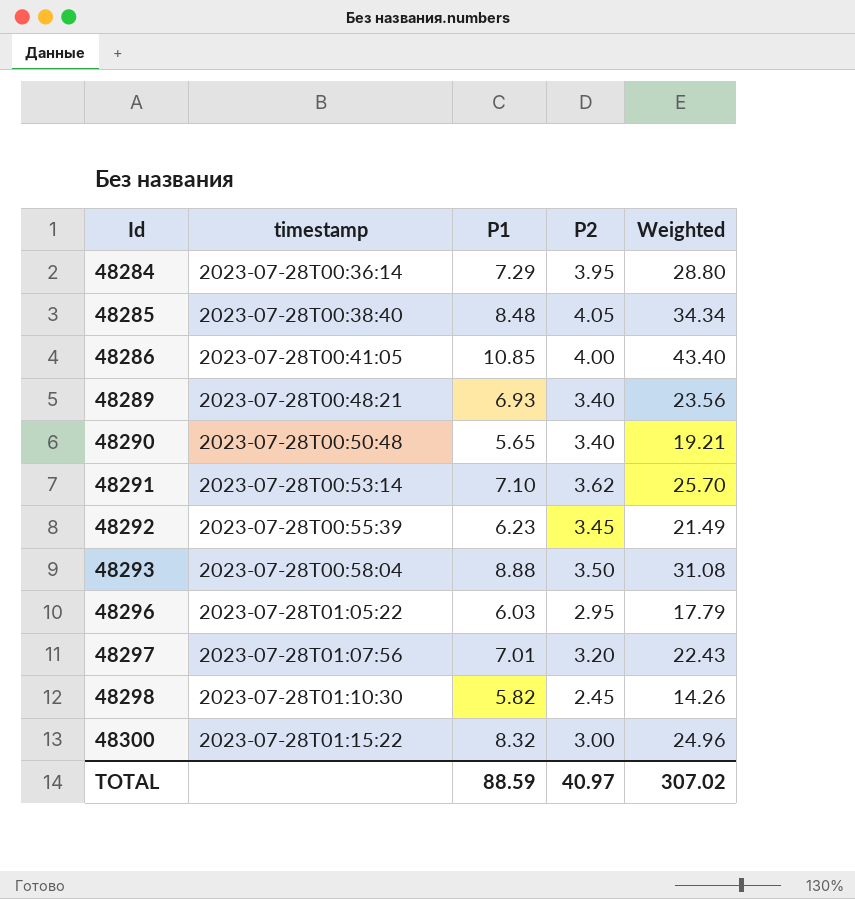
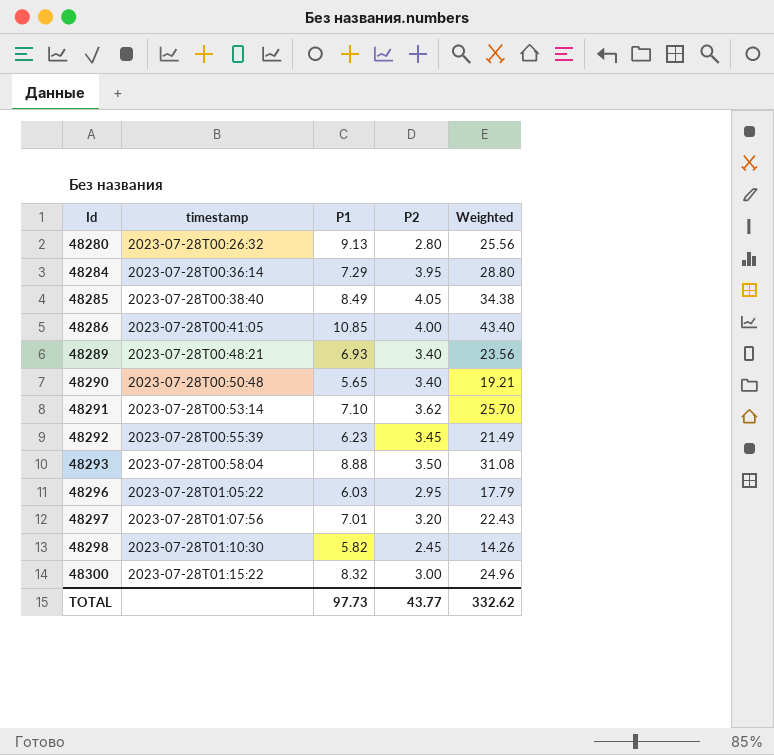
row 48280: none -> 2023-07-28T00:26:32 | 9.13 | 2.80 | 25.56
48285 | P1: 8.48 -> 8.49
48285 | Weighted: 34.34 -> 34.38
TOTAL | P1: 88.59 -> 97.73
TOTAL | P2: 40.97 -> 43.77
TOTAL | Weighted: 307.02 -> 332.62

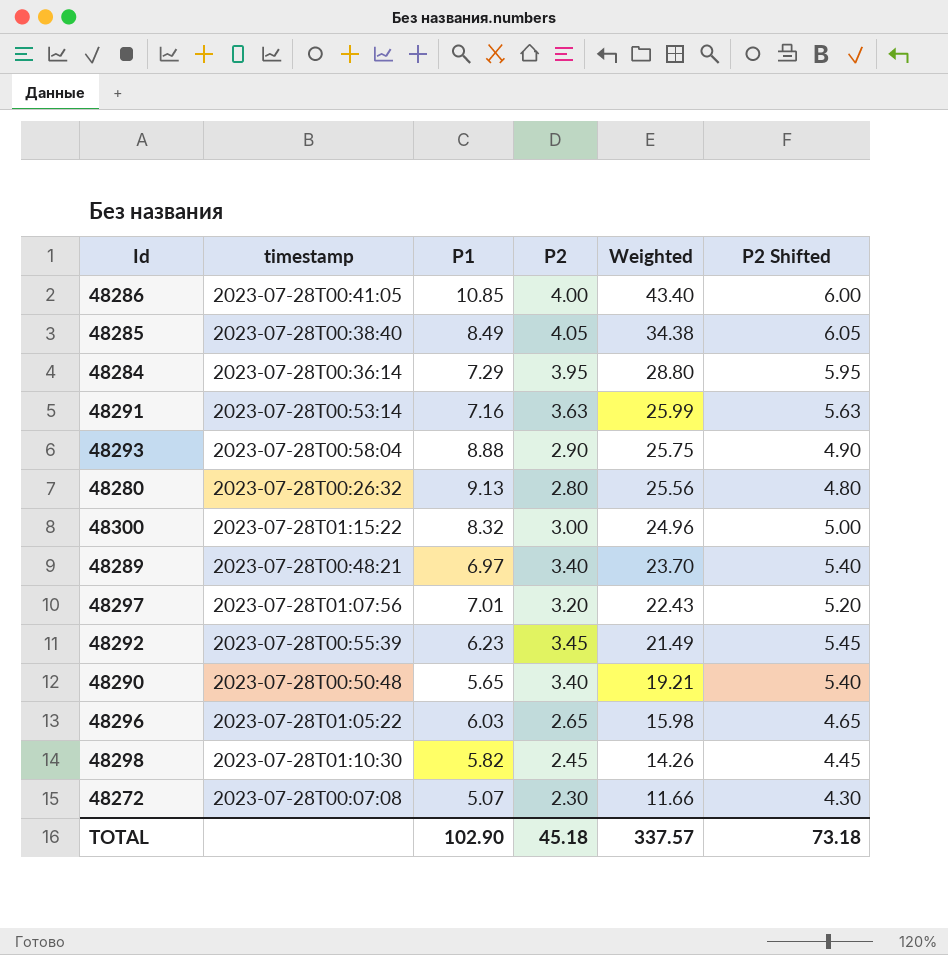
row order: Id ascending -> Weighted descending
column P2 Shifted | formula: none -> [P2] + 2
48291 | P1: 7.10 -> 7.16
48291 | P2: 3.62 -> 3.63
48291 | Weighted: 25.70 -> 25.99
48293 | P2: 3.50 -> 2.90
48293 | Weighted: 31.08 -> 25.75
48289 | P1: 6.93 -> 6.97
48289 | Weighted: 23.56 -> 23.70
48296 | P2: 2.95 -> 2.65
48296 | Weighted: 17.79 -> 15.98
row 48272: none -> 2023-07-28T00:07:08 | 5.07 | 2.30 | 11.66 | 4.30
TOTAL | P1: 97.73 -> 102.90
TOTAL | P2: 43.77 -> 45.18
TOTAL | Weighted: 332.62 -> 337.57

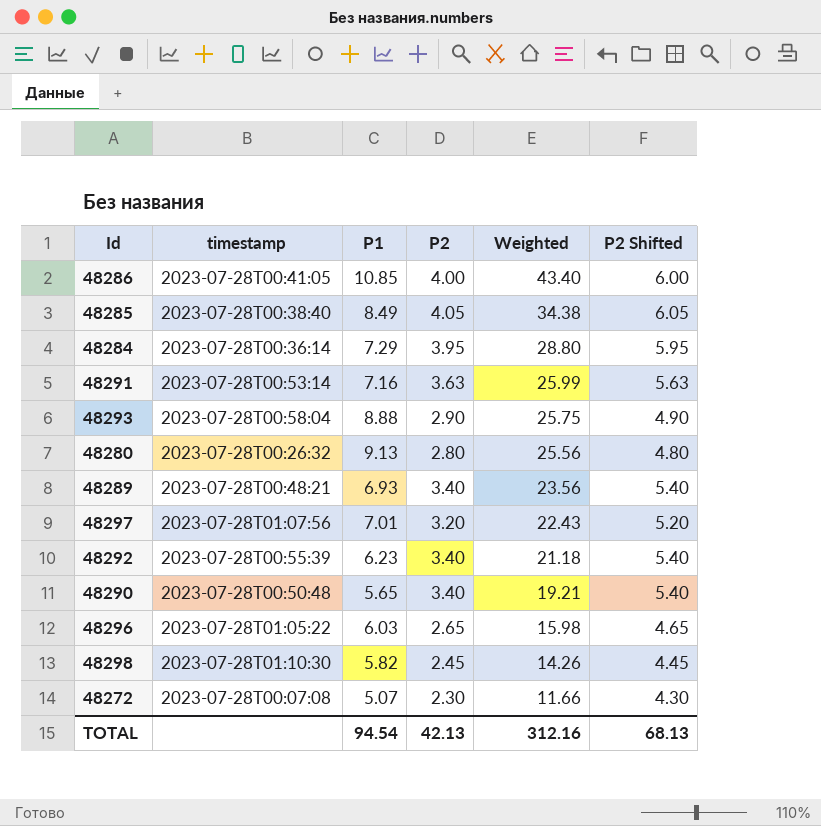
row 48300: 2023-07-28T01:15:22 | 8.32 | 3.00 | 24.96 | 5.00 -> none
48289 | P1: 6.97 -> 6.93
48289 | Weighted: 23.70 -> 23.56
48292 | P2: 3.45 -> 3.40
48292 | Weighted: 21.49 -> 21.18
48292 | P2 Shifted: 5.45 -> 5.40
TOTAL | P1: 102.90 -> 94.54
TOTAL | P2: 45.18 -> 42.13
TOTAL | Weighted: 337.57 -> 312.16
TOTAL | P2 Shifted: 73.18 -> 68.13

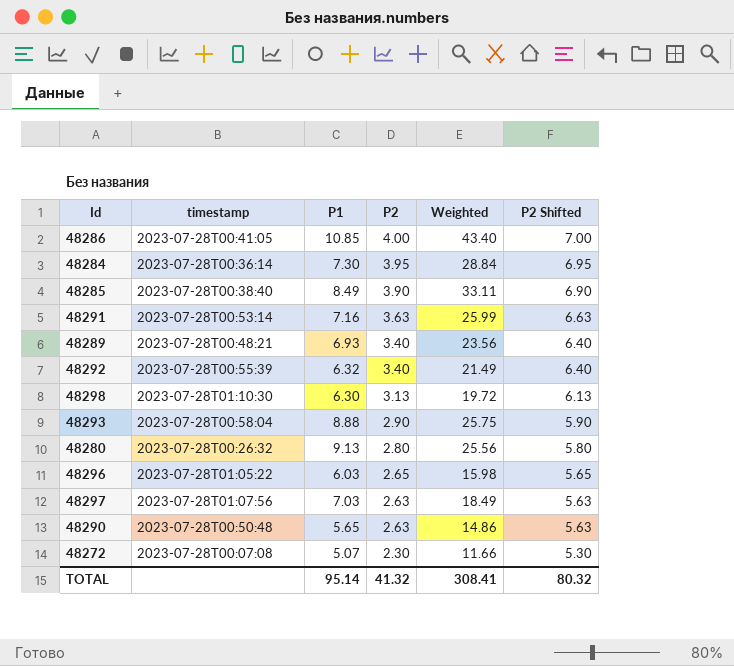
row order: Weighted descending -> P2 descending
column P2 Shifted | formula: [P2] + 2 -> [P2] + 3
48284 | P1: 7.29 -> 7.30
48284 | Weighted: 28.80 -> 28.84
48285 | P2: 4.05 -> 3.90
48285 | Weighted: 34.38 -> 33.11
48292 | P1: 6.23 -> 6.32
48292 | Weighted: 21.18 -> 21.49
48298 | P1: 5.82 -> 6.30
48298 | P2: 2.45 -> 3.13
48298 | Weighted: 14.26 -> 19.72
48297 | P1: 7.01 -> 7.03
48297 | P2: 3.20 -> 2.63
48297 | Weighted: 22.43 -> 18.49
48290 | P2: 3.40 -> 2.63
48290 | Weighted: 19.21 -> 14.86
TOTAL | P1: 94.54 -> 95.14
TOTAL | P2: 42.13 -> 41.32
TOTAL | Weighted: 312.16 -> 308.41
TOTAL | P2 Shifted: 68.13 -> 80.32

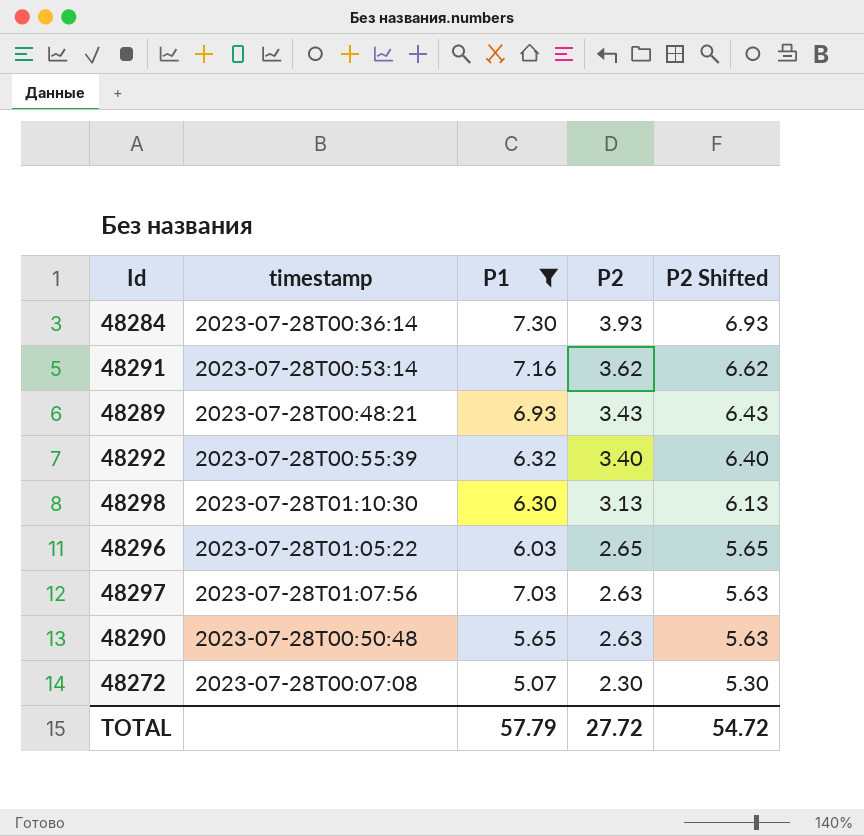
filter: none -> P1 <= 7.30
column Weighted | formula: [P1] * [P2] -> none
48284 | P2: 3.95 -> 3.93
48284 | P2 Shifted: 6.95 -> 6.93
48291 | P2: 3.63 -> 3.62
48291 | P2 Shifted: 6.63 -> 6.62
48289 | P2: 3.40 -> 3.43
48289 | P2 Shifted: 6.40 -> 6.43
TOTAL | P1: 95.14 -> 57.79
TOTAL | P2: 41.32 -> 27.72
TOTAL | P2 Shifted: 80.32 -> 54.72

